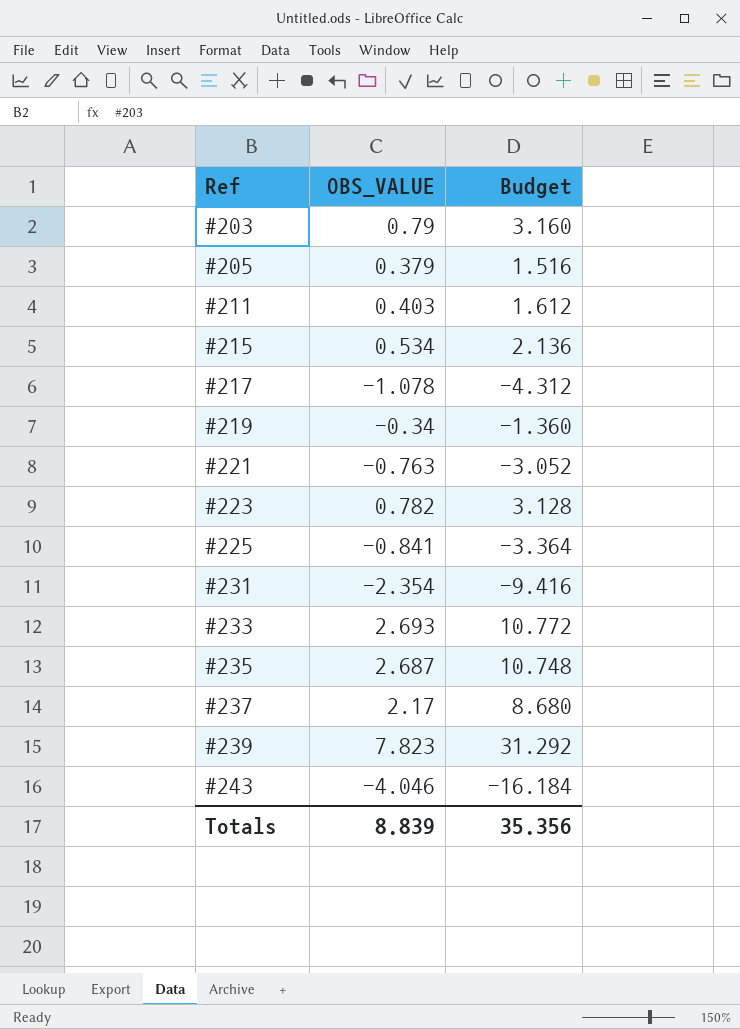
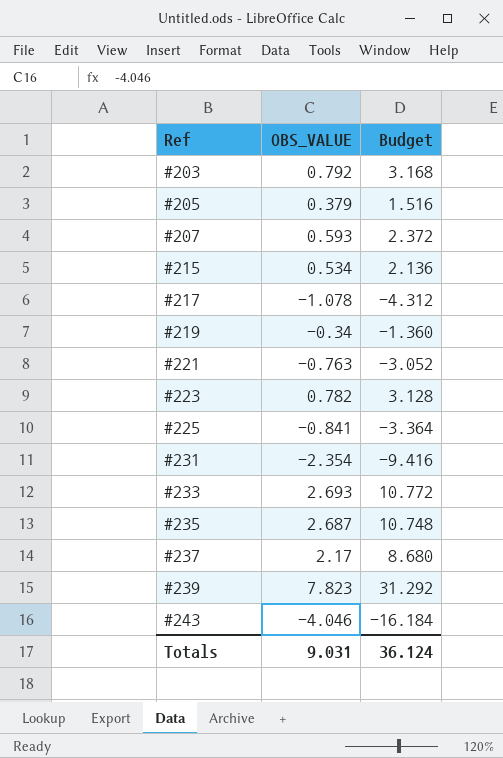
row #211: 0.403 | 1.612 -> none
#203 | OBS_VALUE: 0.79 -> 0.792
#203 | Budget: 3.160 -> 3.168
row #207: none -> 0.593 | 2.372
Totals | OBS_VALUE: 8.839 -> 9.031
Totals | Budget: 35.356 -> 36.124

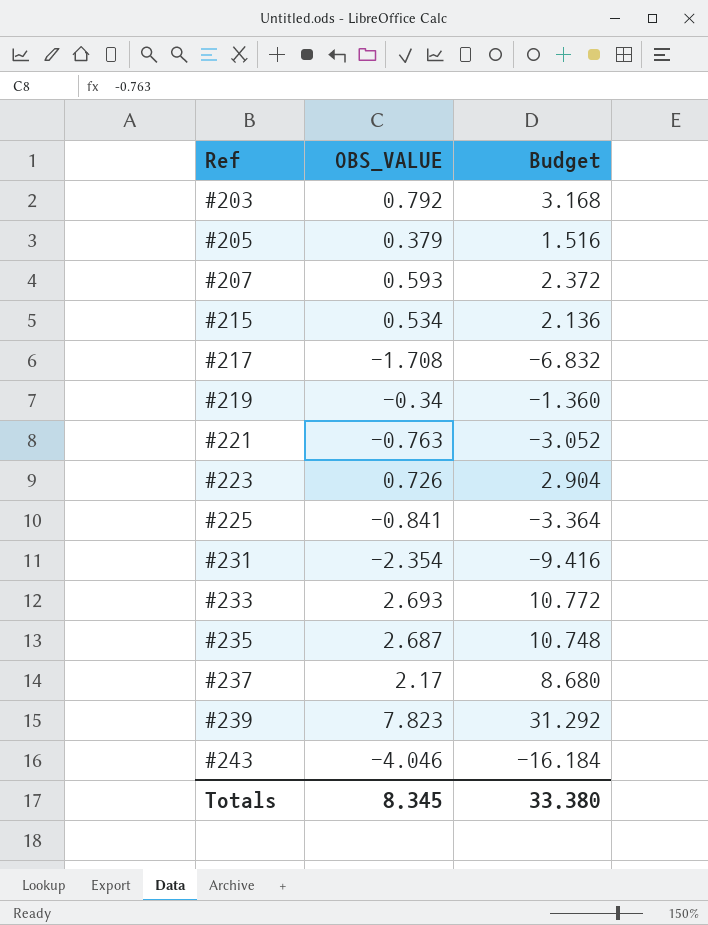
#217 | OBS_VALUE: -1.078 -> -1.708
#217 | Budget: -4.312 -> -6.832
#223 | OBS_VALUE: 0.782 -> 0.726
#223 | Budget: 3.128 -> 2.904
Totals | OBS_VALUE: 9.031 -> 8.345
Totals | Budget: 36.124 -> 33.380

